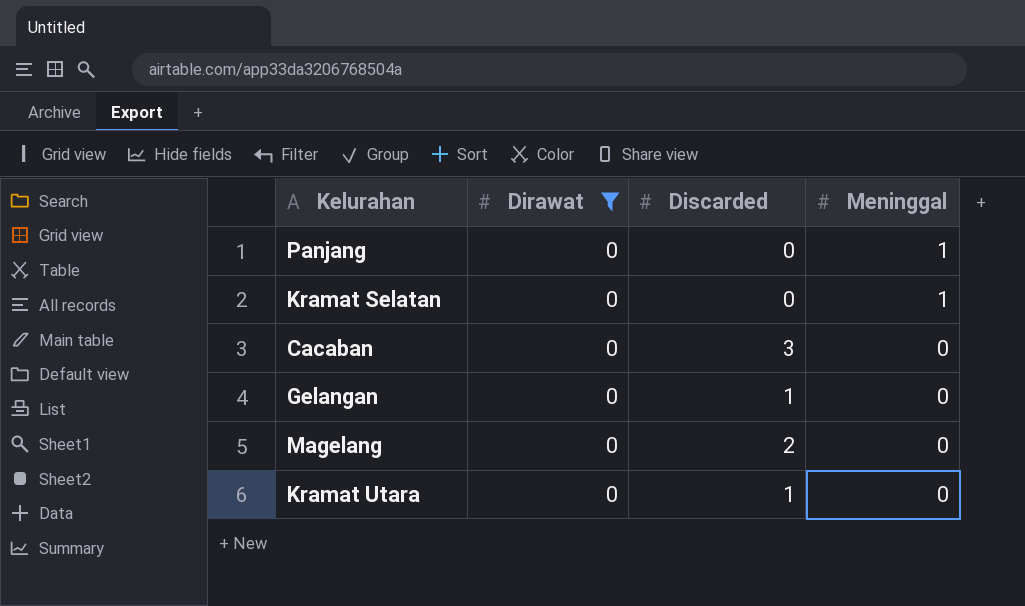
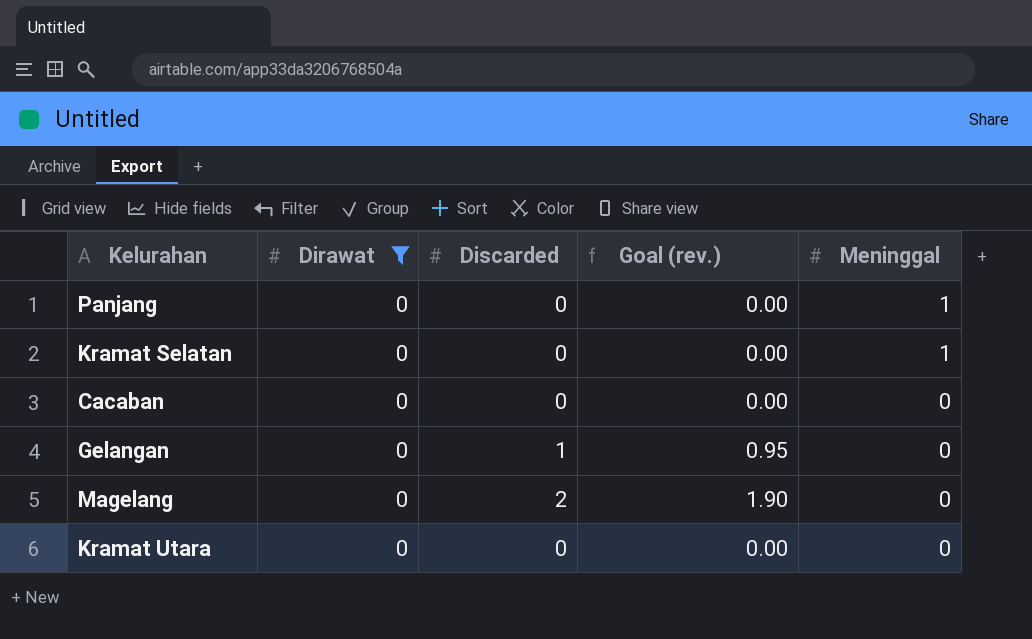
column Goal (rev.) | formula: none -> [Discarded] * 0.95
Cacaban | Discarded: 3 -> 0
Kramat Utara | Discarded: 1 -> 0

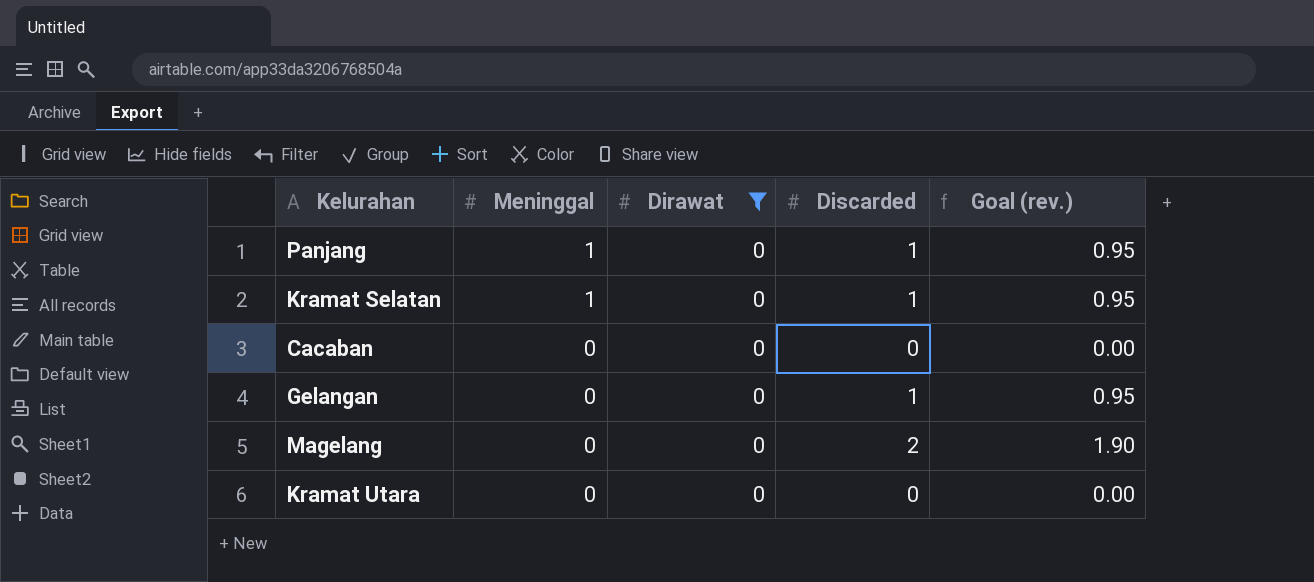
column Meninggal | position: 5 -> 2
Panjang | Discarded: 0 -> 1
Panjang | Goal (rev.): 0.00 -> 0.95
Kramat Selatan | Discarded: 0 -> 1
Kramat Selatan | Goal (rev.): 0.00 -> 0.95

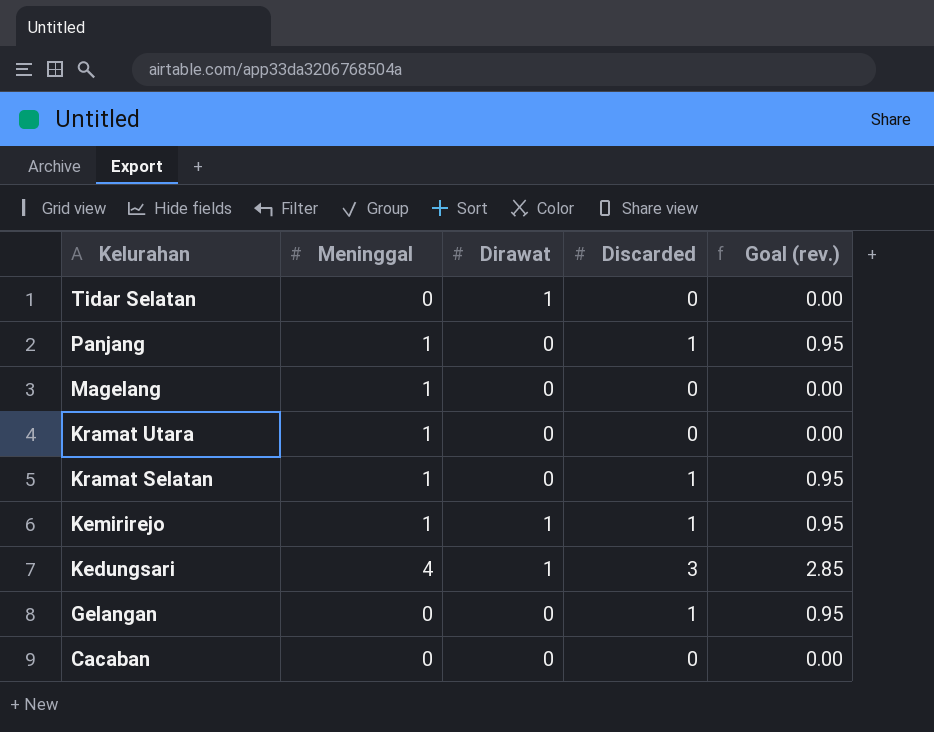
filter: Dirawat = 0 -> none
row order: Meninggal descending -> Kelurahan descending
Magelang | Meninggal: 0 -> 1
Magelang | Discarded: 2 -> 0
Magelang | Goal (rev.): 1.90 -> 0.00
Kramat Utara | Meninggal: 0 -> 1

